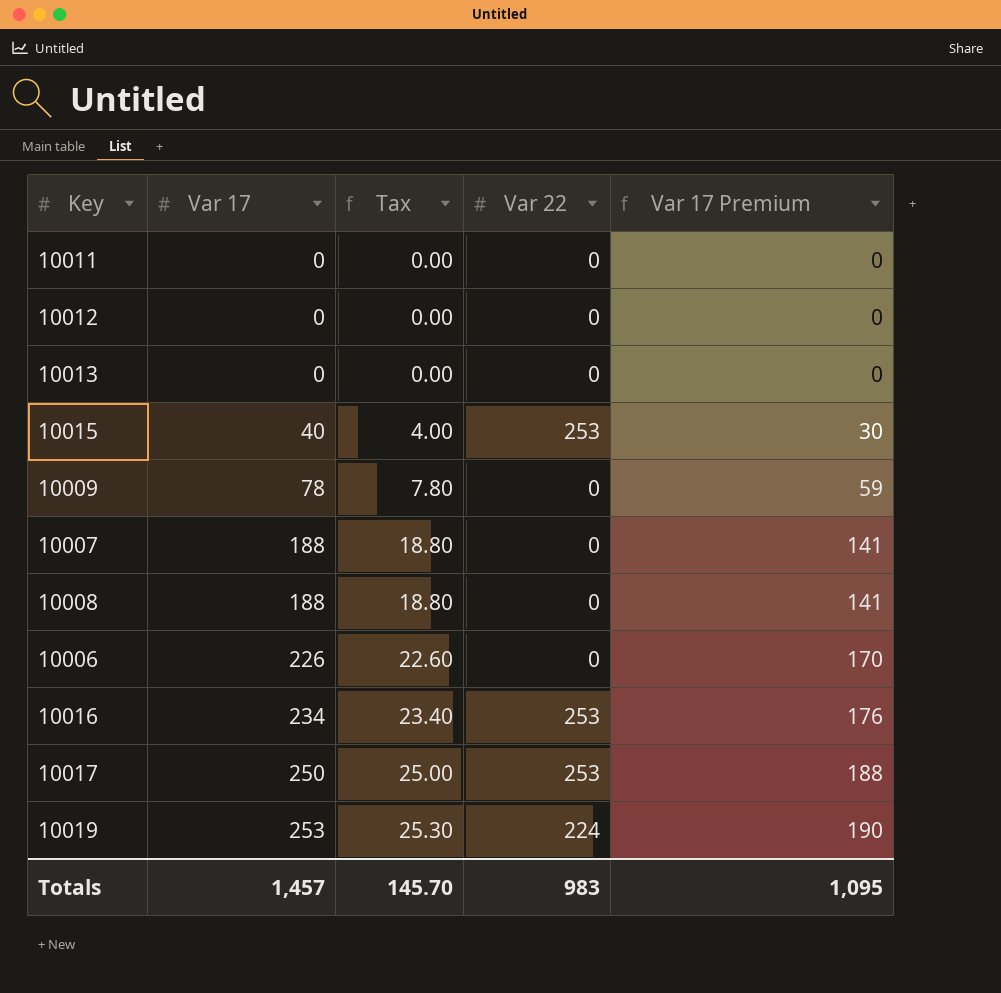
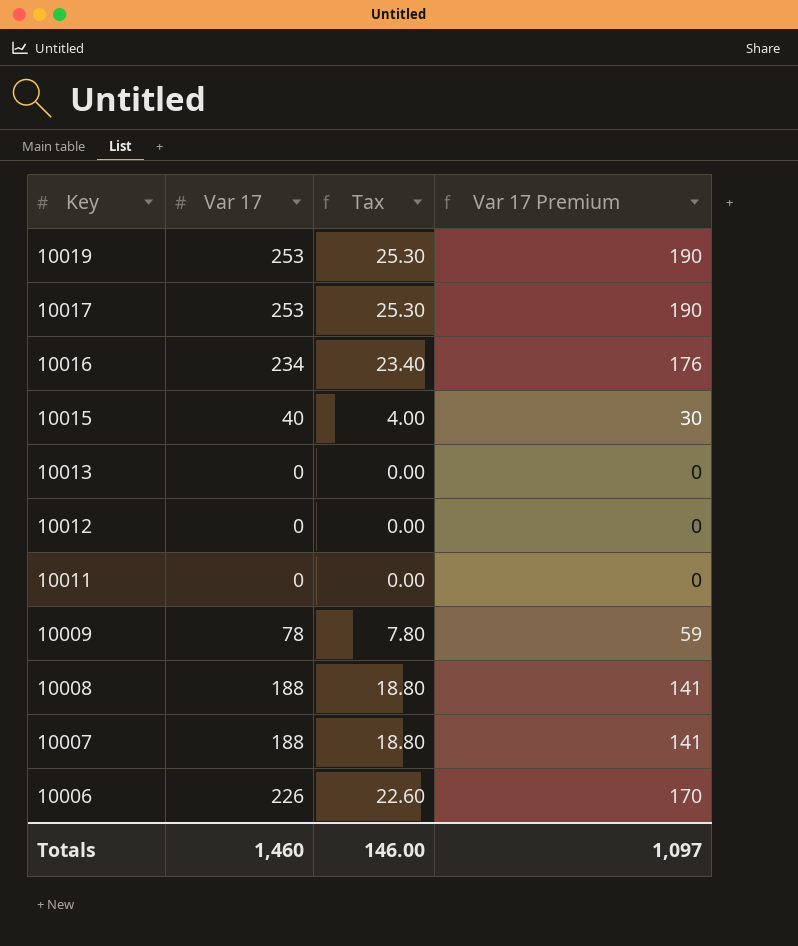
row order: Var 17 ascending -> Key descending
column Var 22 | position: 4 -> none
10017 | Var 17: 250 -> 253
10017 | Tax: 25.00 -> 25.30
10017 | Var 17 Premium: 188 -> 190
Totals | Var 17: 1,457 -> 1,460
Totals | Tax: 145.70 -> 146.00
Totals | Var 17 Premium: 1,095 -> 1,097

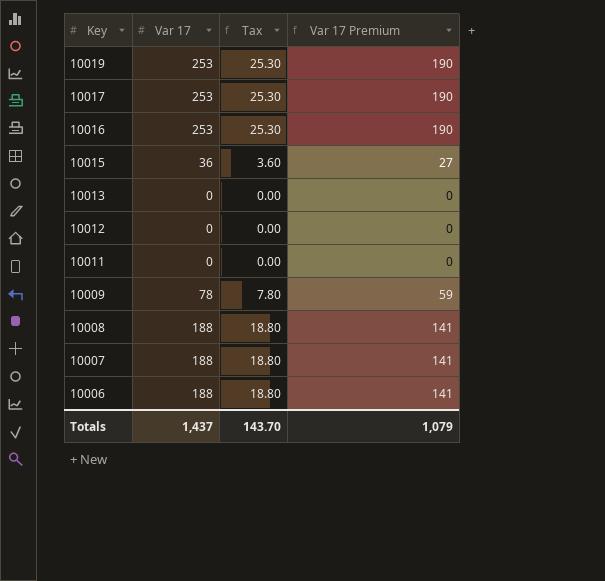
10016 | Var 17: 234 -> 253
10016 | Tax: 23.40 -> 25.30
10016 | Var 17 Premium: 176 -> 190
10015 | Var 17: 40 -> 36
10015 | Tax: 4.00 -> 3.60
10015 | Var 17 Premium: 30 -> 27
10006 | Var 17: 226 -> 188
10006 | Tax: 22.60 -> 18.80
10006 | Var 17 Premium: 170 -> 141
Totals | Var 17: 1,460 -> 1,437
Totals | Tax: 146.00 -> 143.70
Totals | Var 17 Premium: 1,097 -> 1,079

